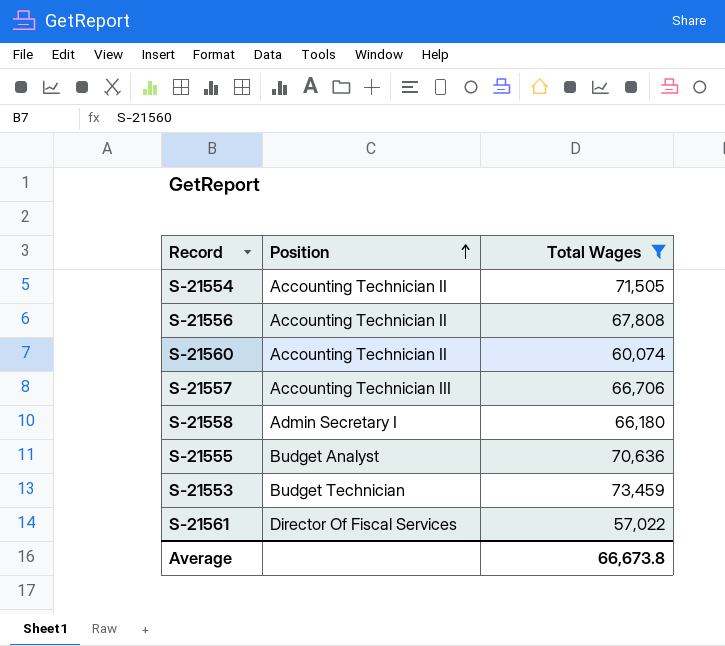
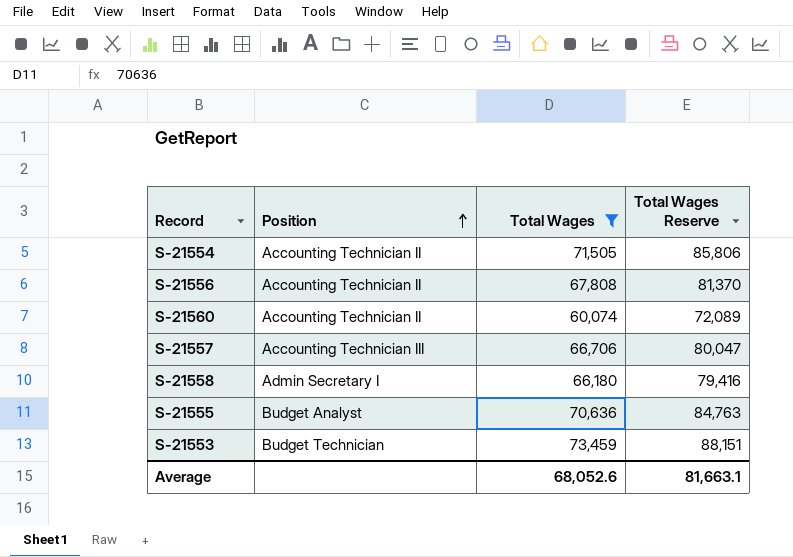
column Total Wages Reserve | formula: none -> [Total Wages] * 1.2
row S-21561: Director Of Fiscal Services | 57,022 -> none
Average | Total Wages: 66,673.8 -> 68,052.6

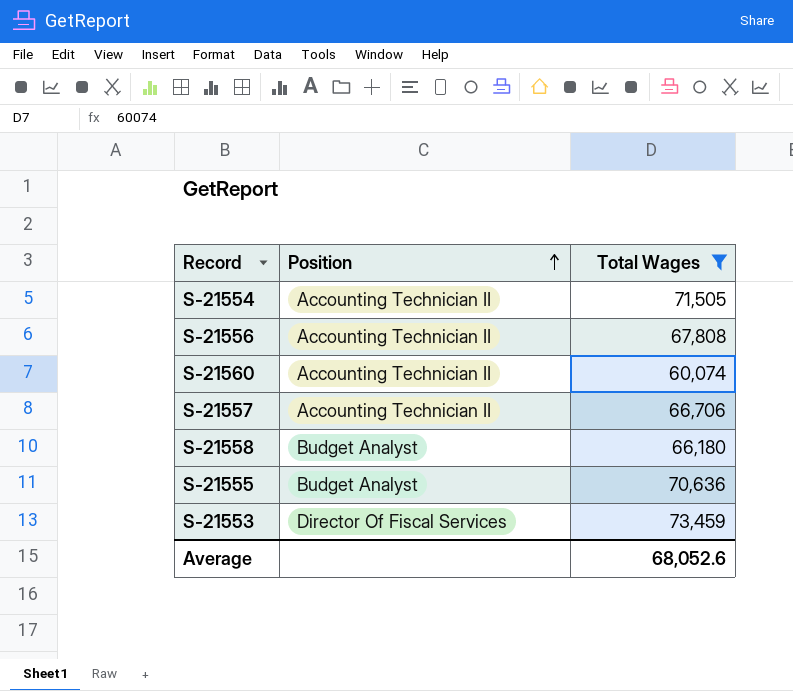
column Total Wages Reserve | formula: [Total Wages] * 1.2 -> none
S-21557 | Position: Accounting Technician III -> Accounting Technician II
S-21558 | Position: Admin Secretary I -> Budget Analyst
S-21553 | Position: Budget Technician -> Director Of Fiscal Services

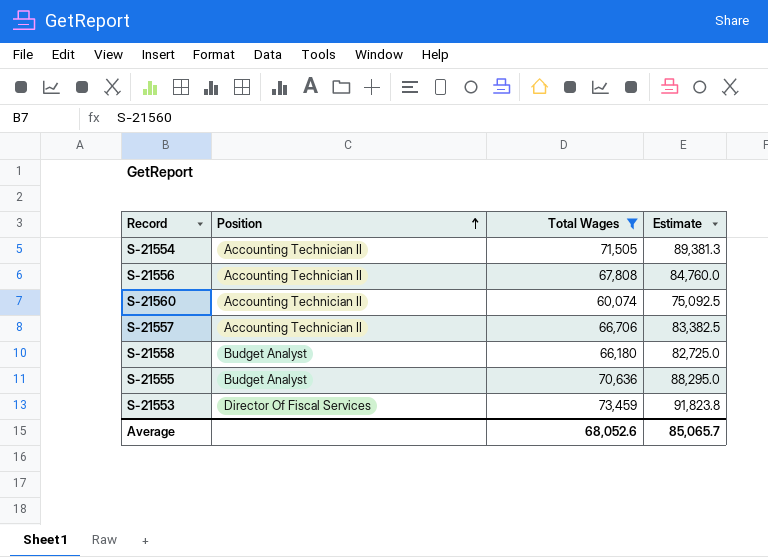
column Estimate | formula: none -> [Total Wages] * 1.25

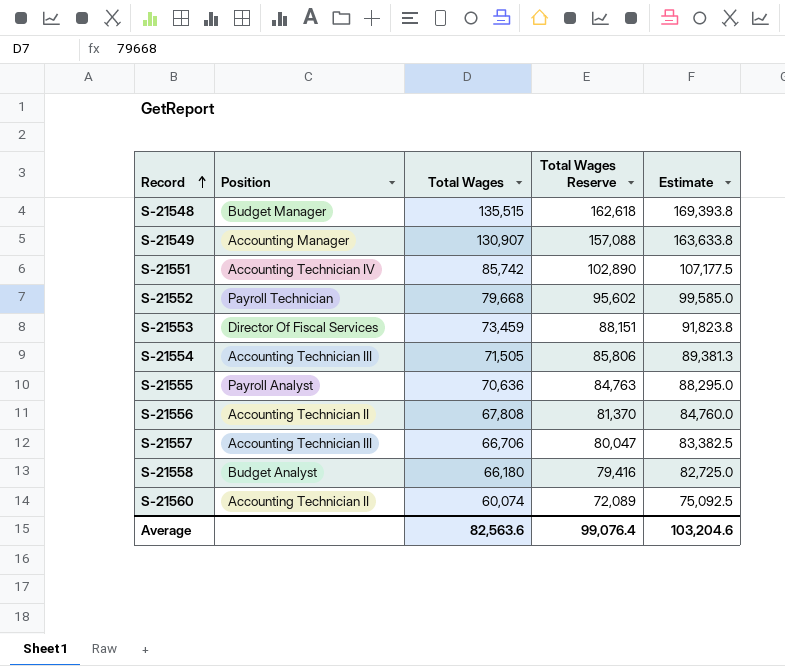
filter: Total Wages <= 73,459 -> none
row order: Position ascending -> Record ascending
column Total Wages Reserve | formula: none -> [Total Wages] * 1.2
S-21554 | Position: Accounting Technician II -> Accounting Technician III
S-21555 | Position: Budget Analyst -> Payroll Analyst
S-21557 | Position: Accounting Technician II -> Accounting Technician III
Average | Total Wages: 68,052.6 -> 82,563.6
Average | Estimate: 85,065.7 -> 103,204.6

